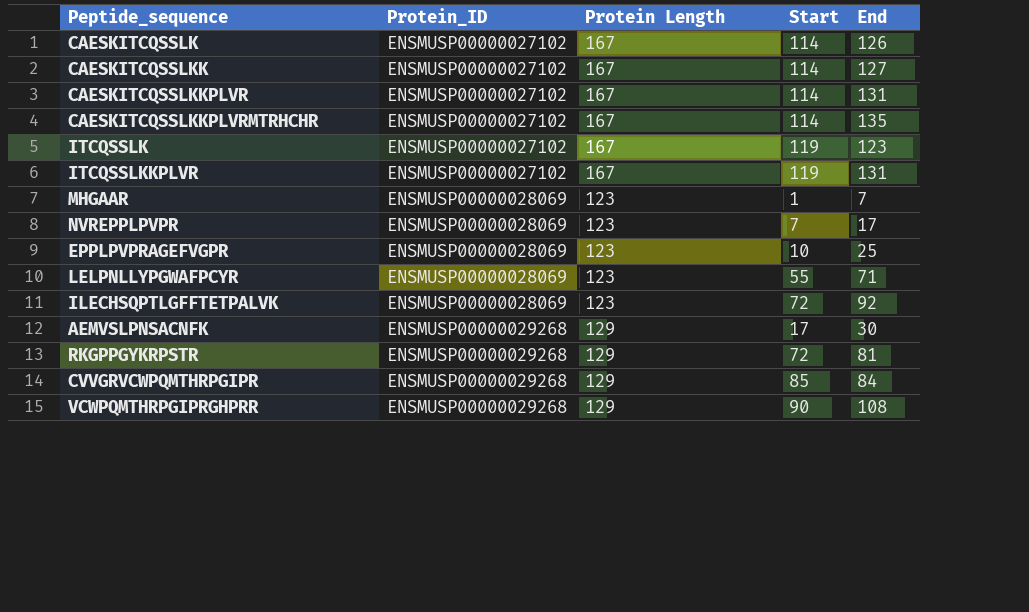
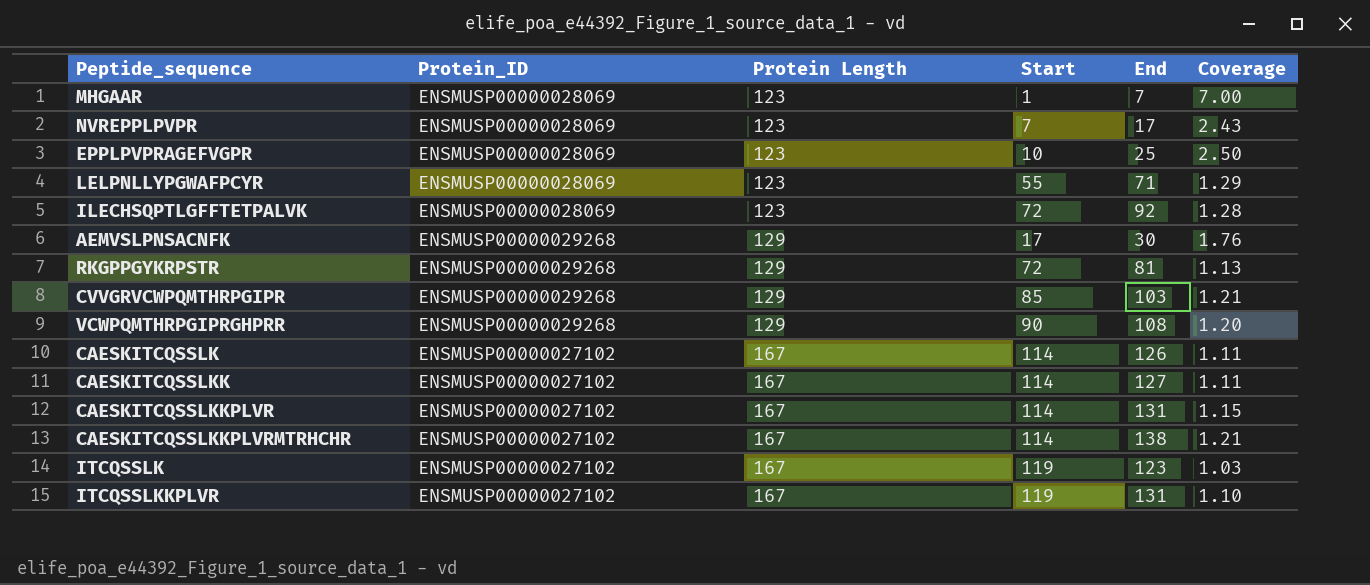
row order: Protein_ID ascending -> Protein Length ascending
column Coverage | formula: none -> [End] / [Start]
CVVGRVCWPQMTHRPGIPR | End: 84 -> 103
CAESKITCQSSLKKPLVRMTRHCHR | End: 135 -> 138

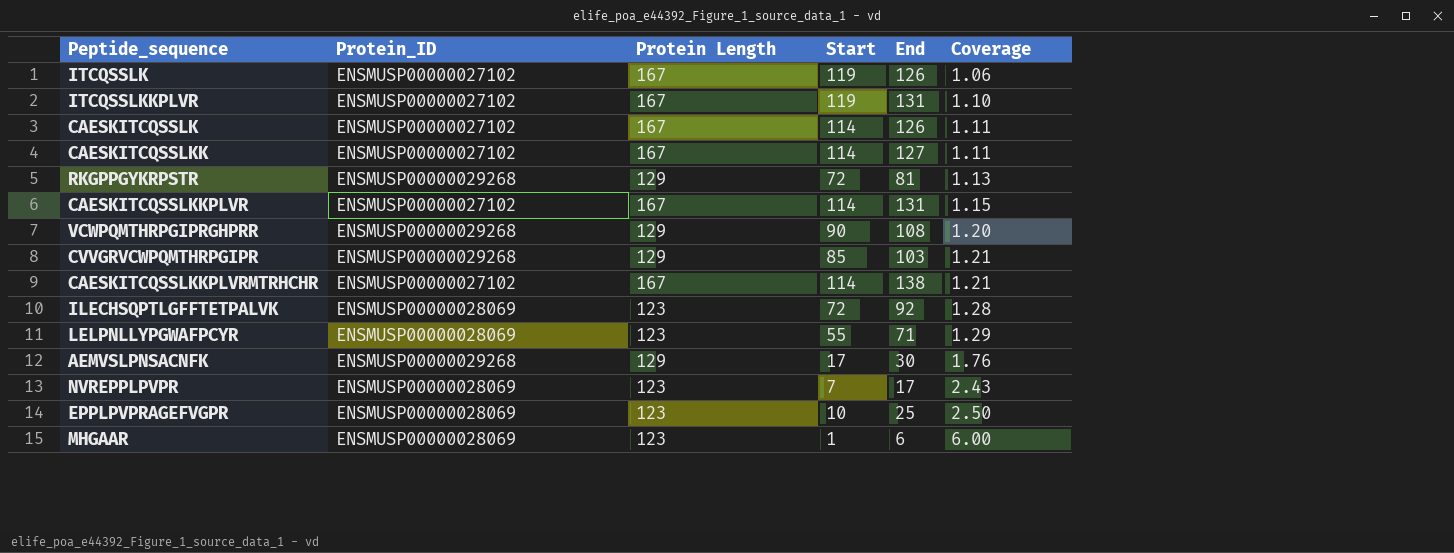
row order: Protein Length ascending -> Coverage ascending
ITCQSSLK | End: 123 -> 126
ITCQSSLK | Coverage: 1.03 -> 1.06
MHGAAR | End: 7 -> 6
MHGAAR | Coverage: 7.00 -> 6.00

